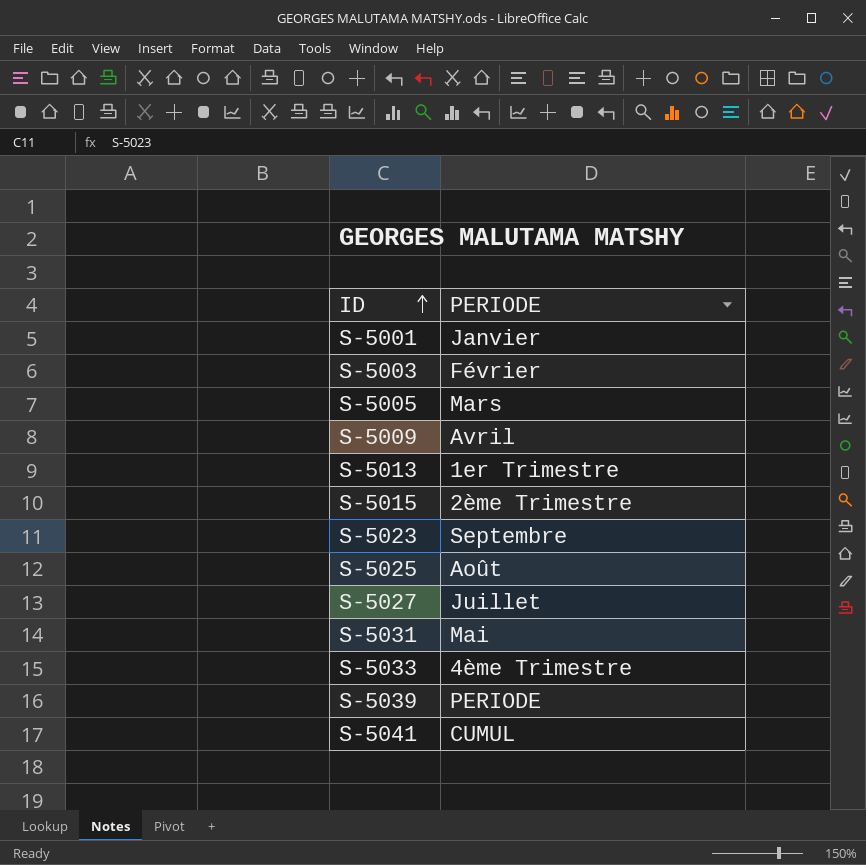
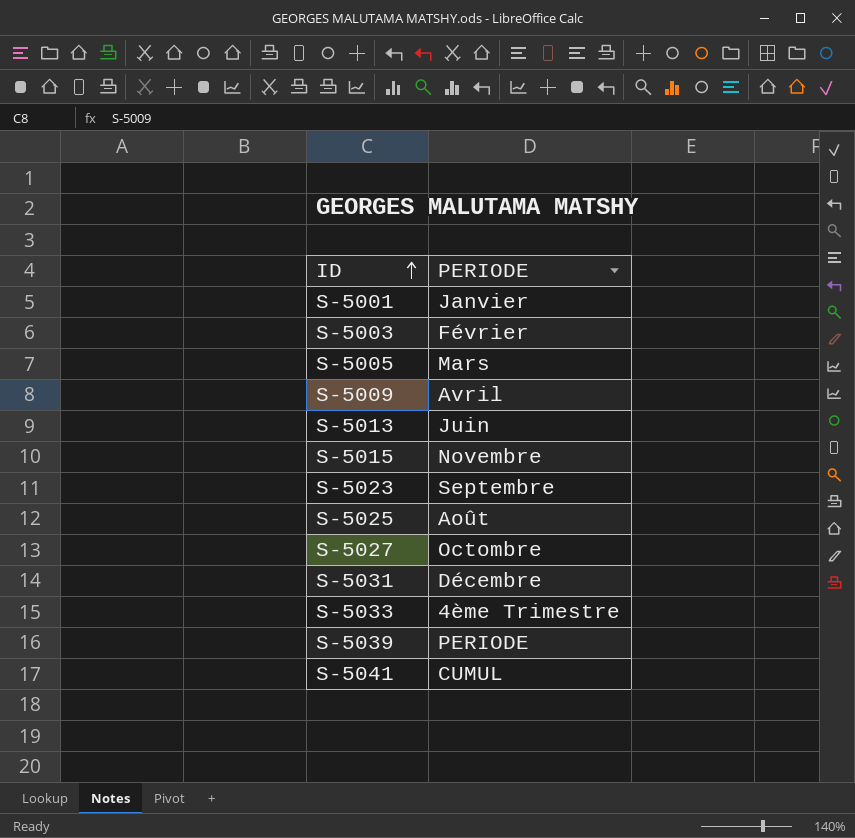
S-5013 | PERIODE: 1er Trimestre -> Juin
S-5015 | PERIODE: 2ème Trimestre -> Novembre
S-5027 | PERIODE: Juillet -> Octombre
S-5031 | PERIODE: Mai -> Décembre

